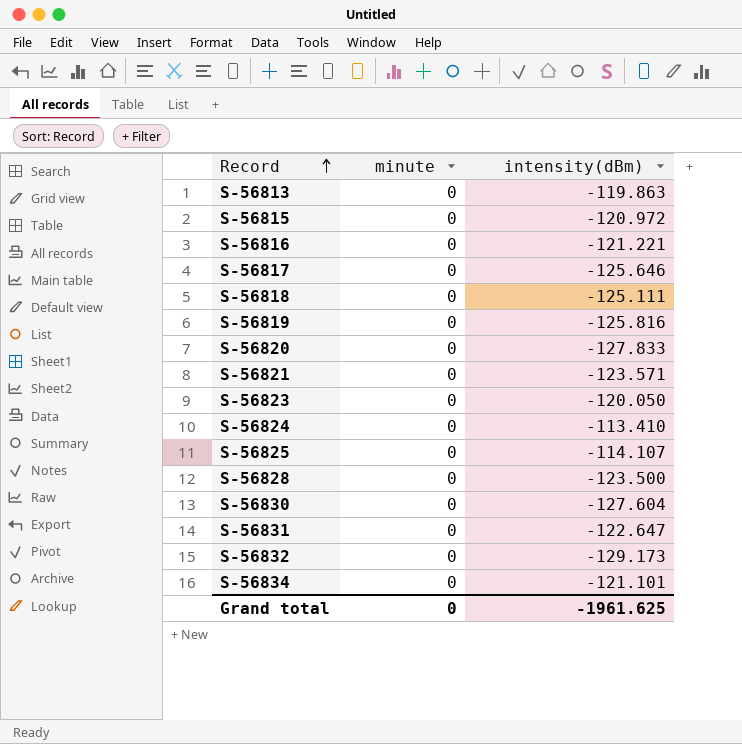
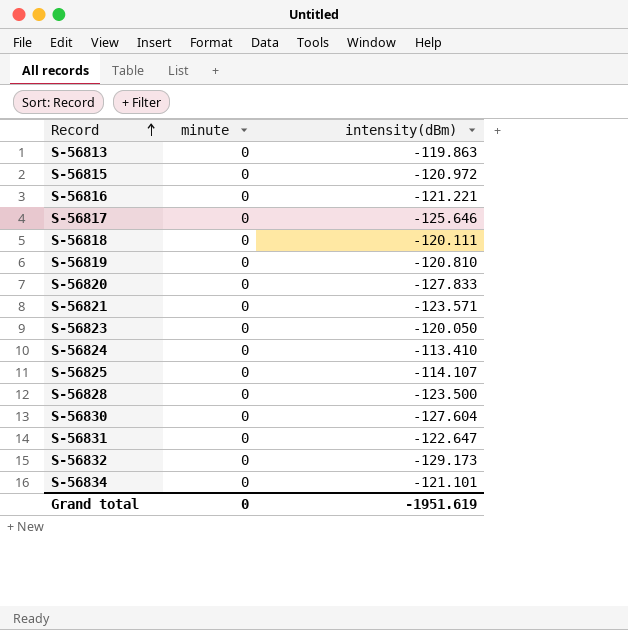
S-56818 | intensity(dBm): -125.111 -> -120.111
S-56819 | intensity(dBm): -125.816 -> -120.810
Grand total | intensity(dBm): -1961.625 -> -1951.619

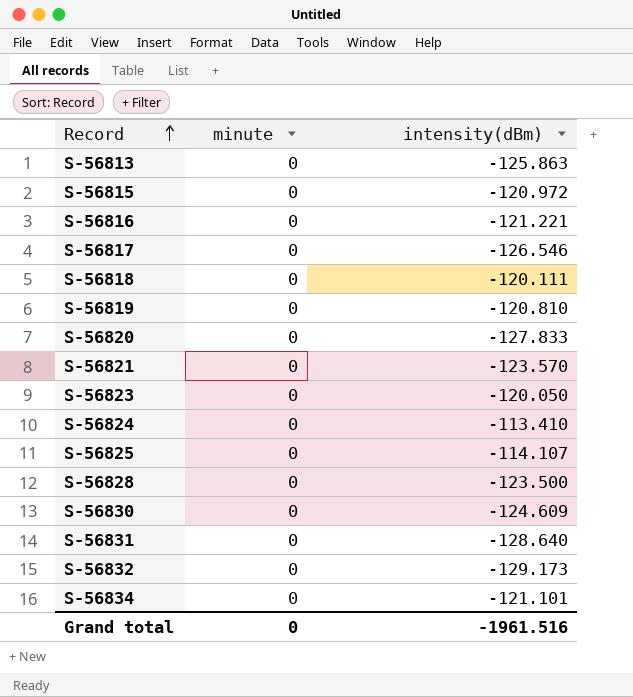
S-56813 | intensity(dBm): -119.863 -> -125.863
S-56817 | intensity(dBm): -125.646 -> -126.546
S-56821 | intensity(dBm): -123.571 -> -123.570
S-56830 | intensity(dBm): -127.604 -> -124.609
S-56831 | intensity(dBm): -122.647 -> -128.640
Grand total | intensity(dBm): -1951.619 -> -1961.516

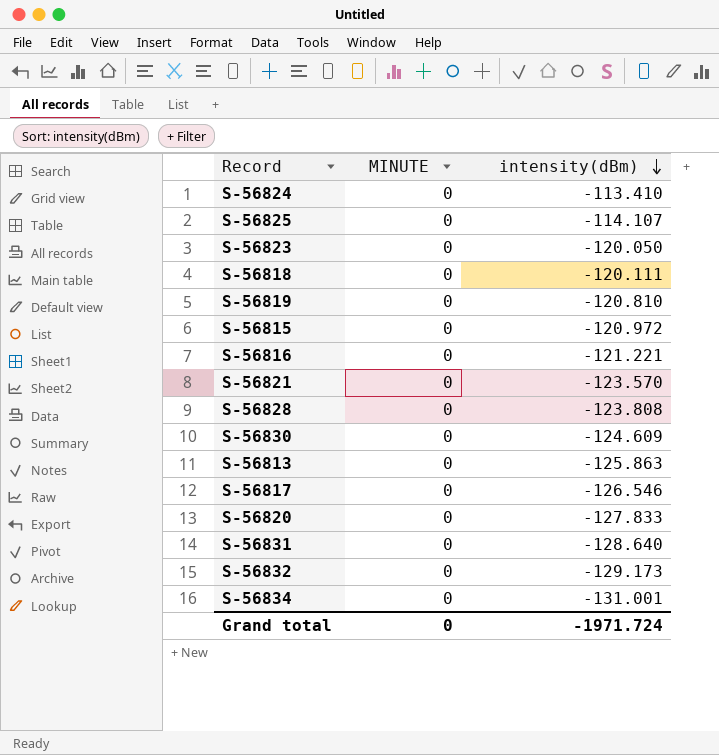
row order: Record ascending -> intensity(dBm) descending
column name: minute -> MINUTE
S-56828 | intensity(dBm): -123.500 -> -123.808
S-56834 | intensity(dBm): -121.101 -> -131.001
Grand total | intensity(dBm): -1961.516 -> -1971.724

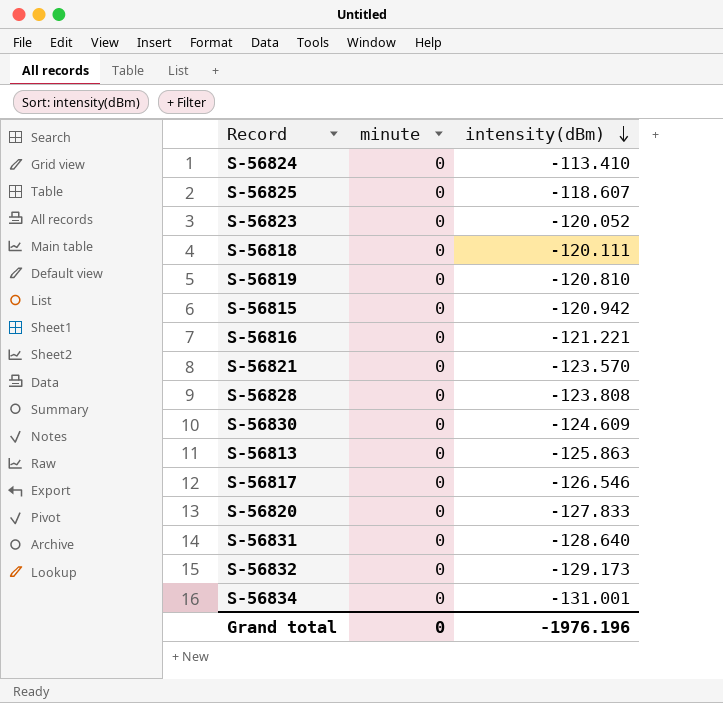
column name: MINUTE -> minute
S-56825 | intensity(dBm): -114.107 -> -118.607
S-56823 | intensity(dBm): -120.050 -> -120.052
S-56815 | intensity(dBm): -120.972 -> -120.942
Grand total | intensity(dBm): -1971.724 -> -1976.196

